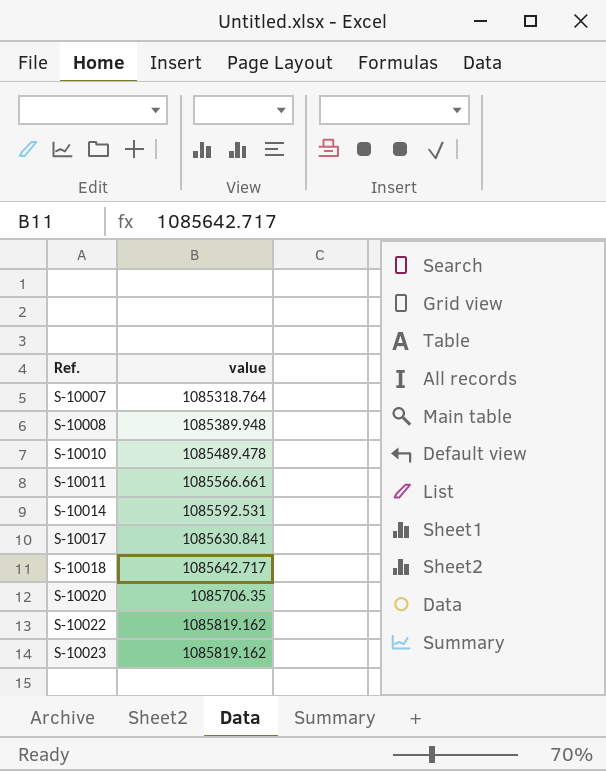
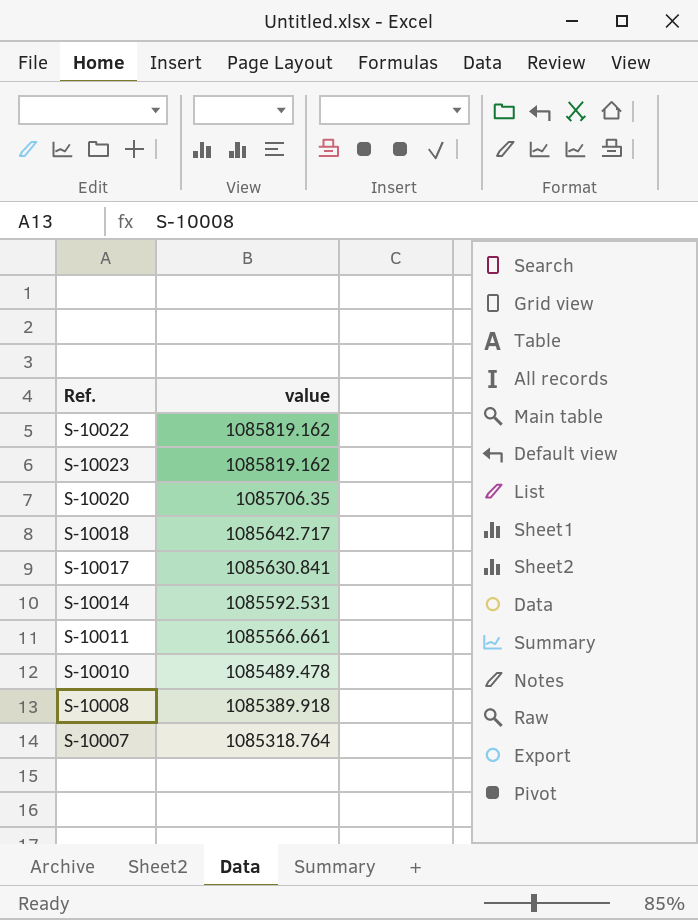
row order: Ref. ascending -> value descending
S-10008 | value: 1085389.948 -> 1085389.918

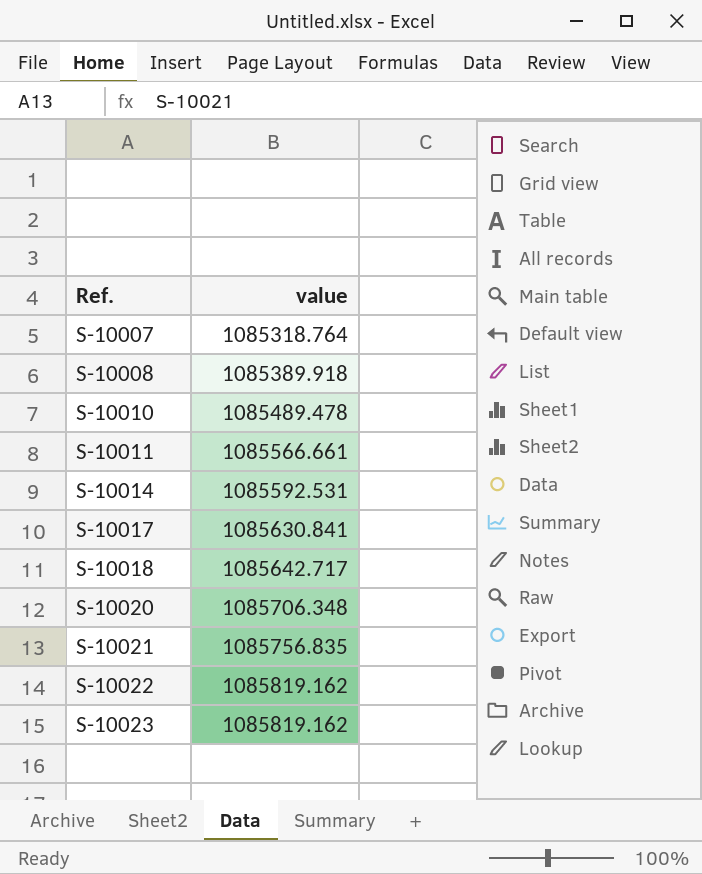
row order: value descending -> Ref. ascending
S-10020 | value: 1085706.35 -> 1085706.348
row S-10021: none -> 1085756.835

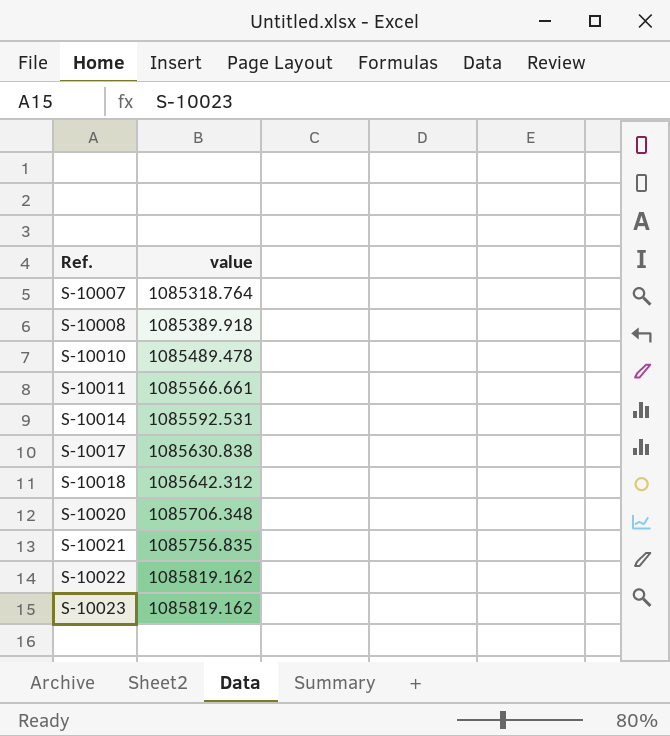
S-10017 | value: 1085630.841 -> 1085630.838
S-10018 | value: 1085642.717 -> 1085642.312

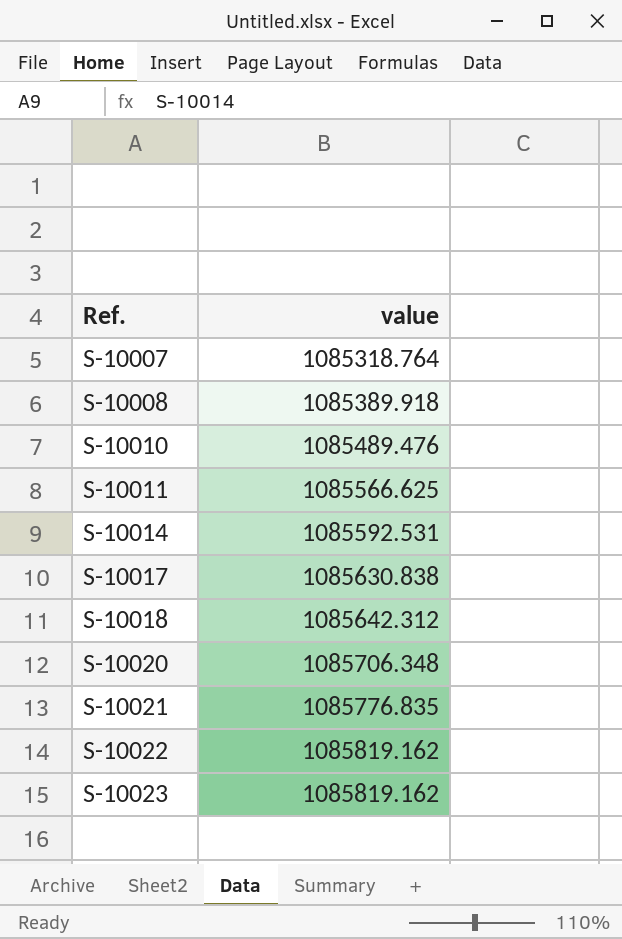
S-10010 | value: 1085489.478 -> 1085489.476
S-10011 | value: 1085566.661 -> 1085566.625
S-10021 | value: 1085756.835 -> 1085776.835

